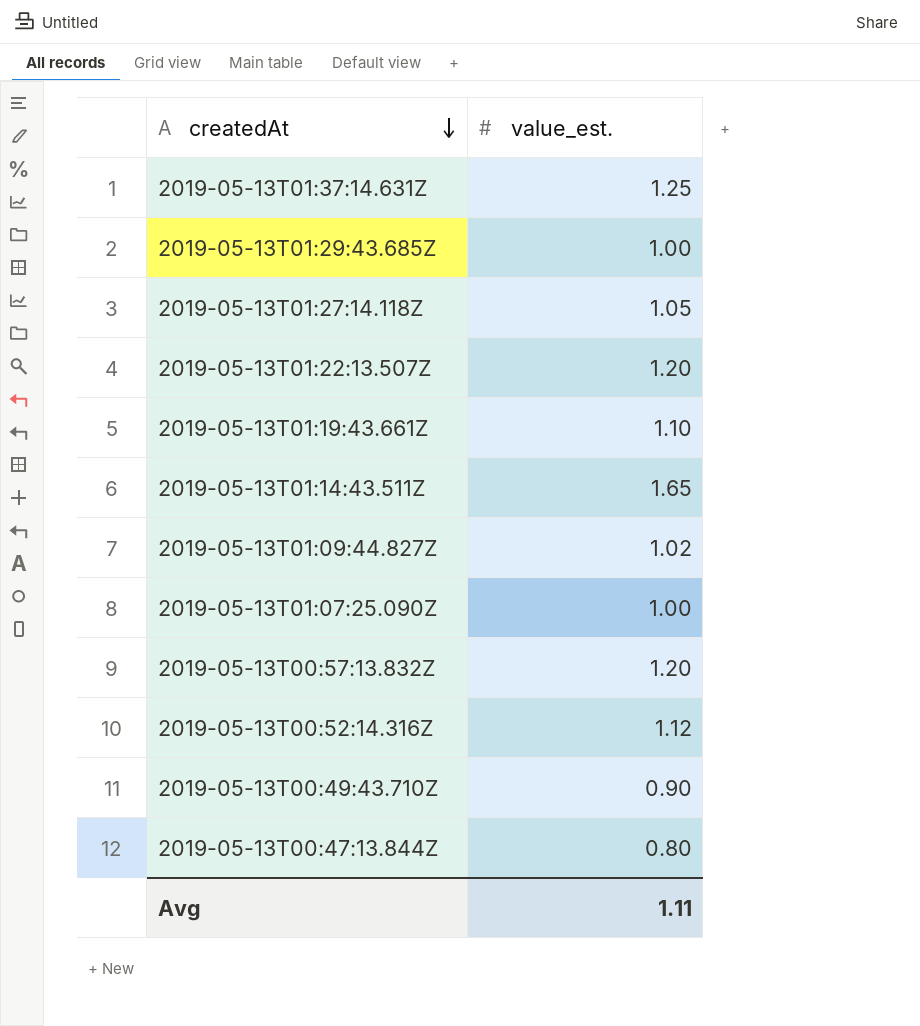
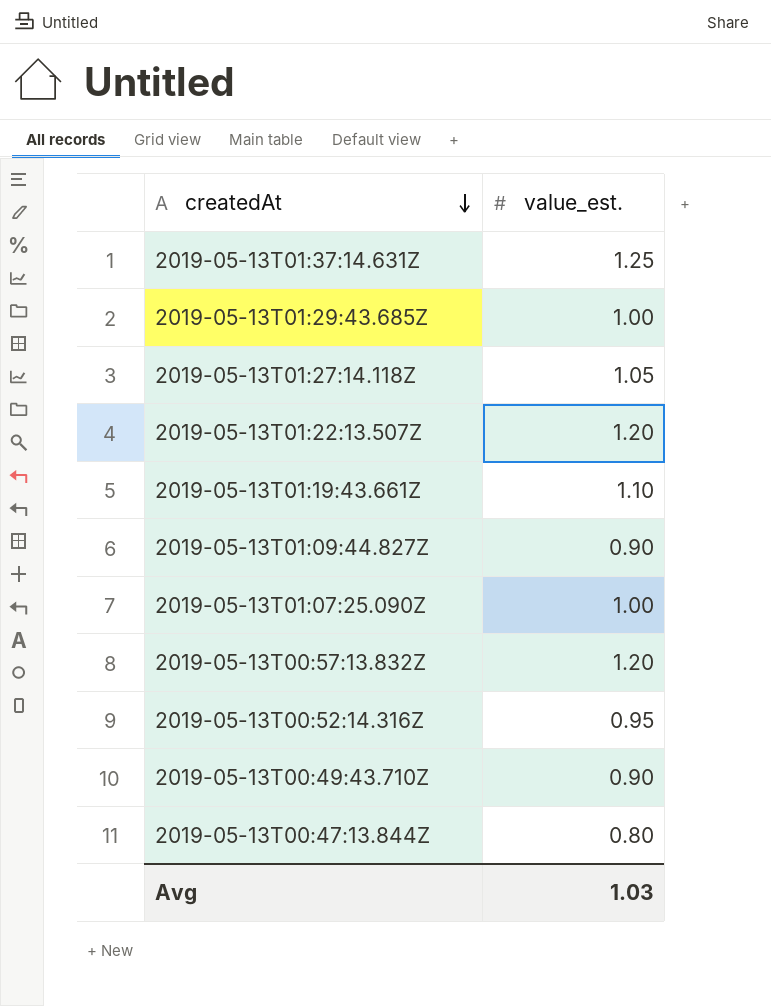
row 2019-05-13T01:14:43.511Z: 1.65 -> none
2019-05-13T01:09:44.827Z | value_est.: 1.02 -> 0.90
2019-05-13T00:52:14.316Z | value_est.: 1.12 -> 0.95
Avg | value_est.: 1.11 -> 1.03

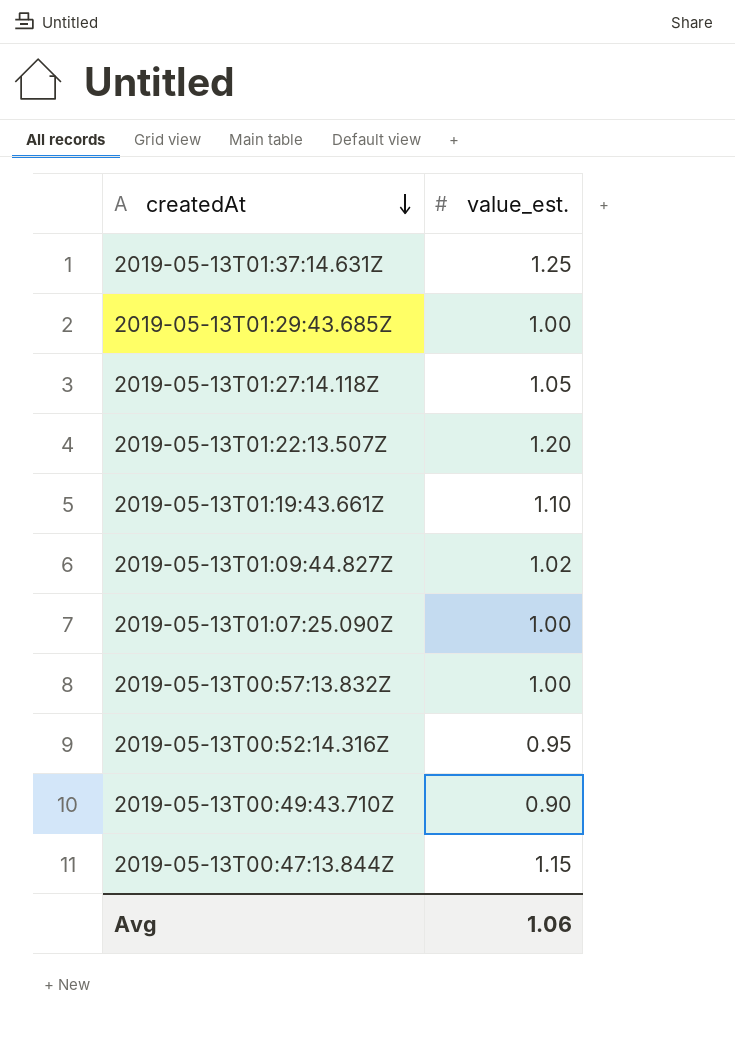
2019-05-13T01:09:44.827Z | value_est.: 0.90 -> 1.02
2019-05-13T00:57:13.832Z | value_est.: 1.20 -> 1.00
2019-05-13T00:47:13.844Z | value_est.: 0.80 -> 1.15
Avg | value_est.: 1.03 -> 1.06

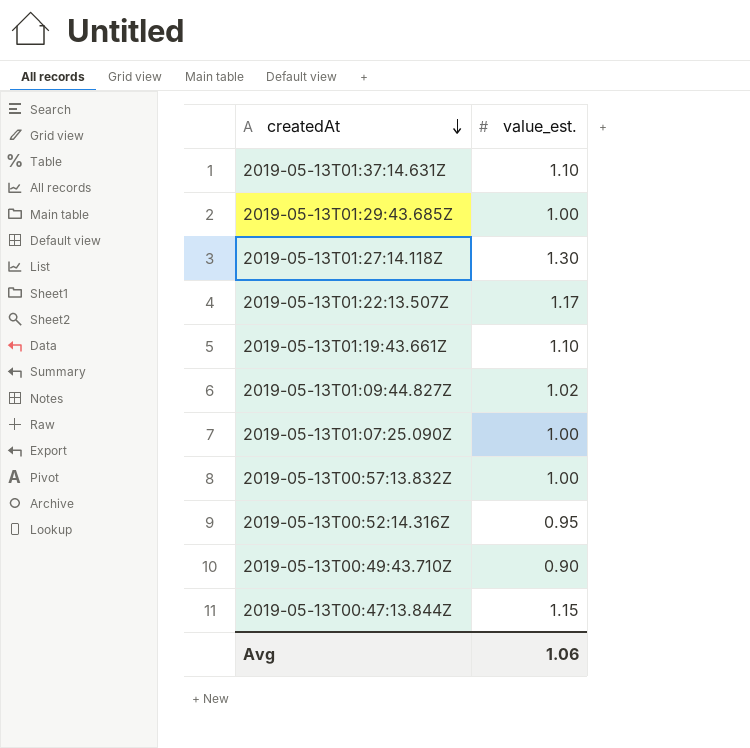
2019-05-13T01:37:14.631Z | value_est.: 1.25 -> 1.10
2019-05-13T01:27:14.118Z | value_est.: 1.05 -> 1.30
2019-05-13T01:22:13.507Z | value_est.: 1.20 -> 1.17

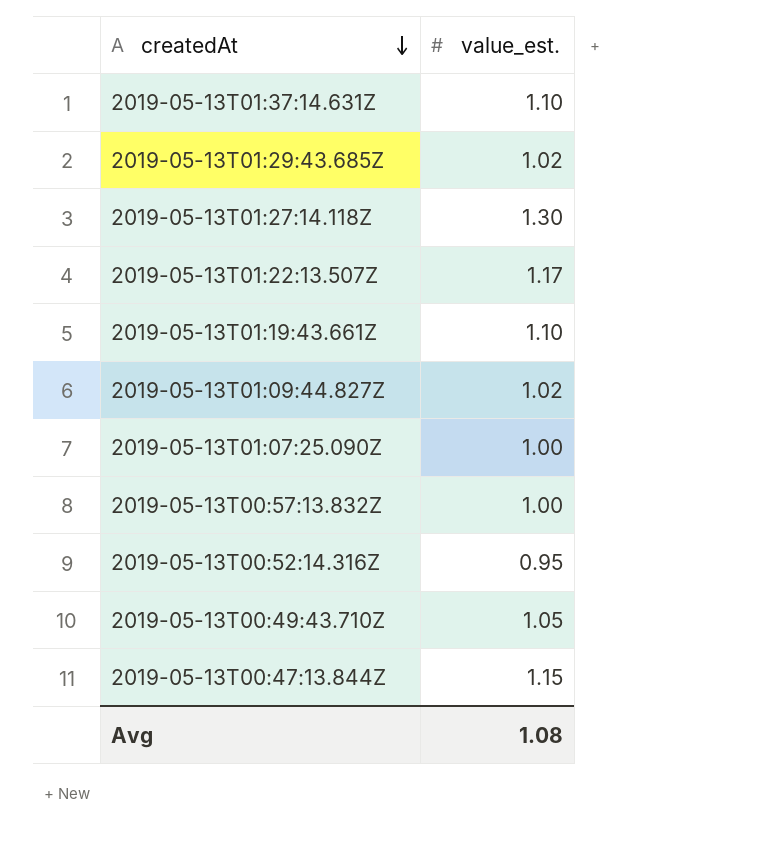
2019-05-13T01:29:43.685Z | value_est.: 1.00 -> 1.02
2019-05-13T00:49:43.710Z | value_est.: 0.90 -> 1.05
Avg | value_est.: 1.06 -> 1.08

